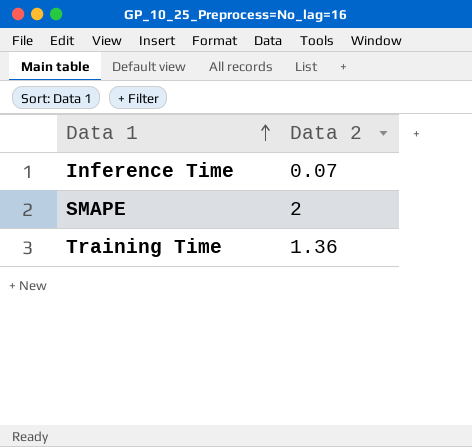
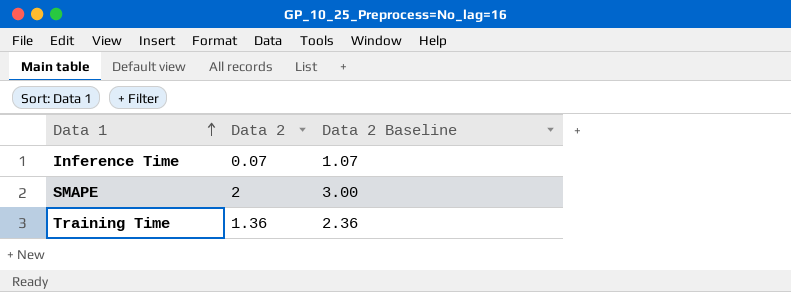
column Data 2 Baseline | formula: none -> [Data 2] + 1

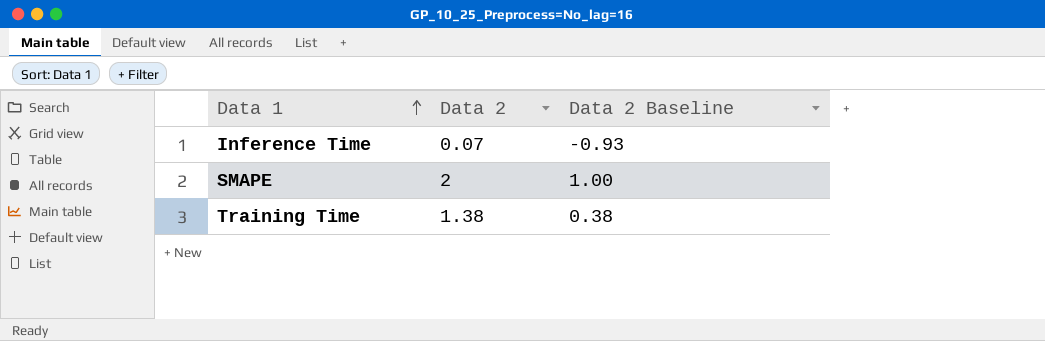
column Data 2 Baseline | formula: [Data 2] + 1 -> [Data 2] - 1
Training Time | Data 2: 1.36 -> 1.38

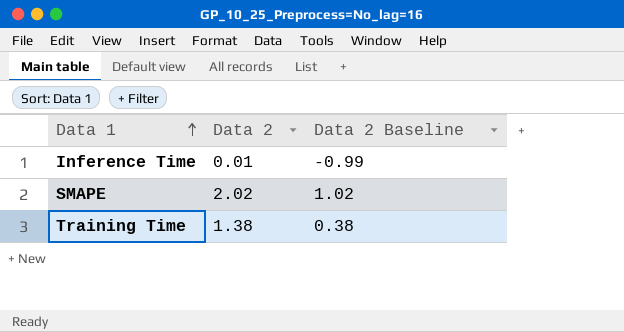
Inference Time | Data 2: 0.07 -> 0.01
Inference Time | Data 2 Baseline: -0.93 -> -0.99
SMAPE | Data 2: 2 -> 2.02
SMAPE | Data 2 Baseline: 1.00 -> 1.02

